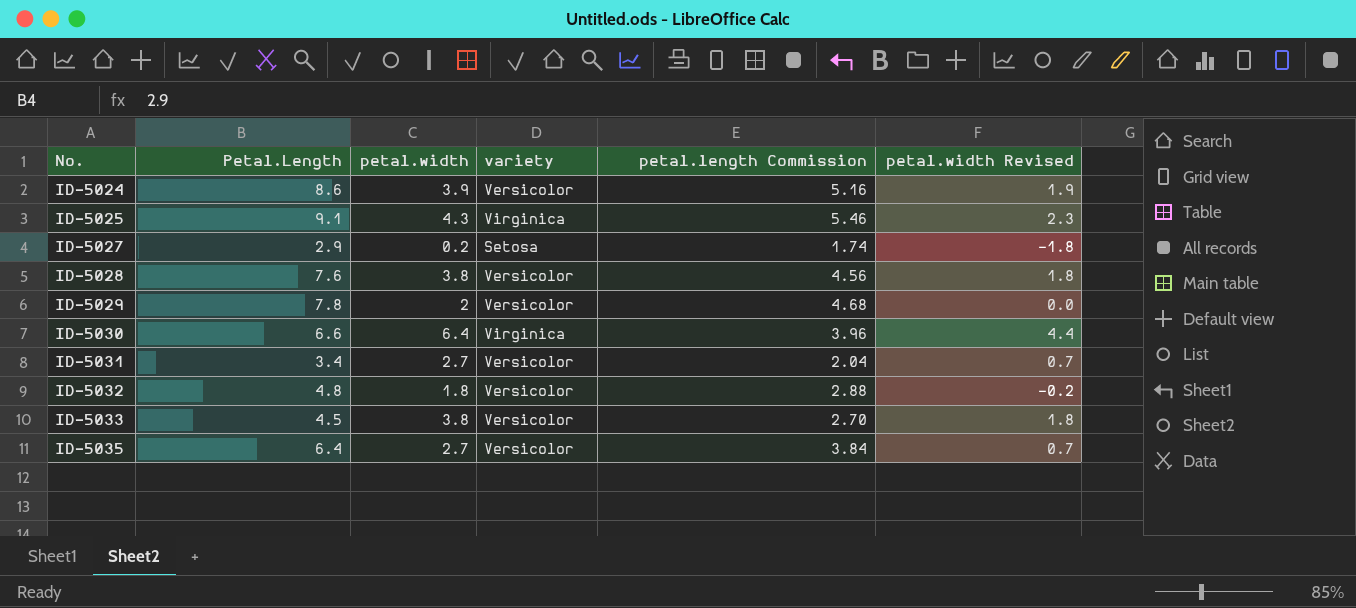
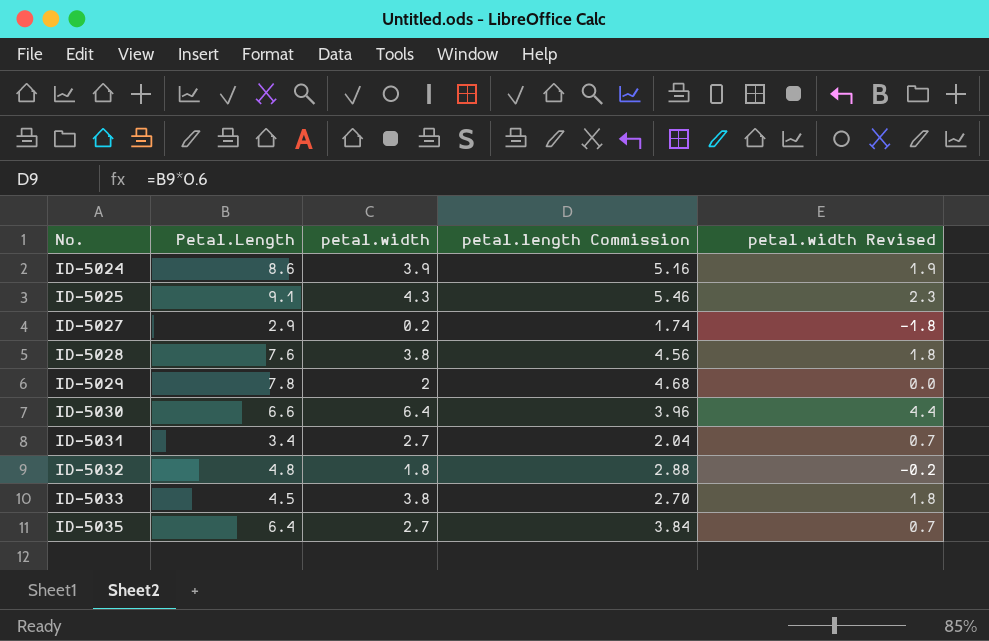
column variety | position: 4 -> none

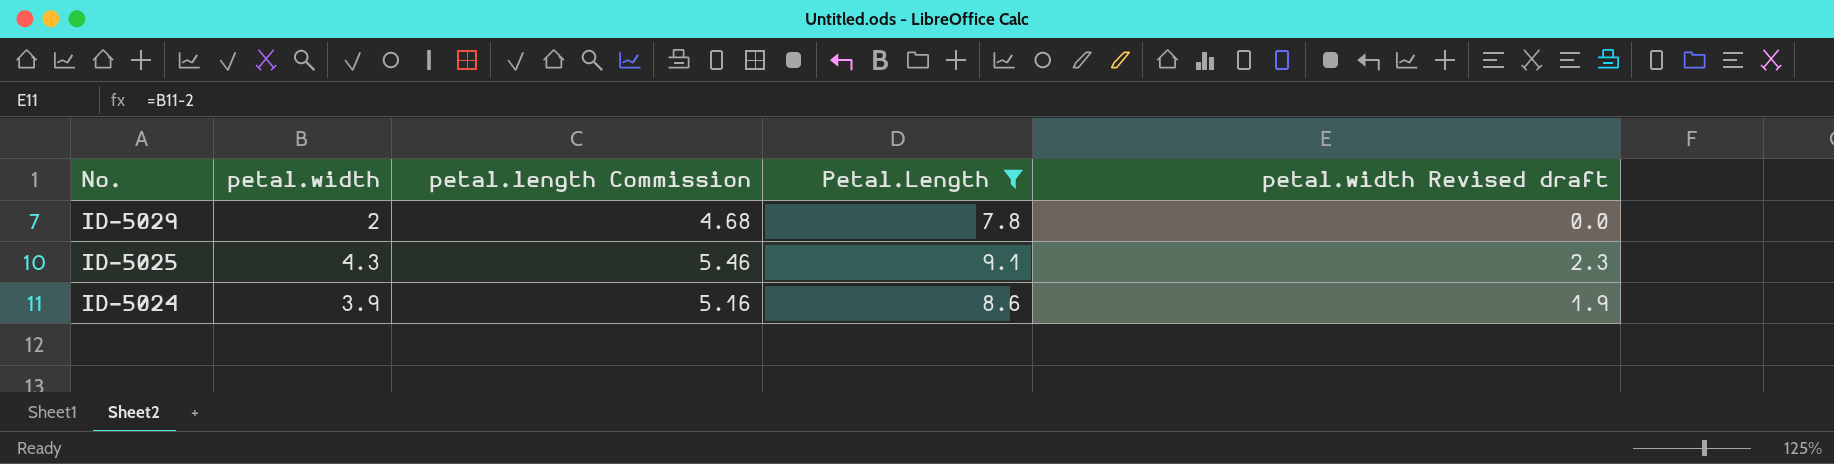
filter: none -> Petal.Length >= 7.8
row order: No. ascending -> No. descending
column Petal.Length | position: 2 -> 4
column name: petal.width Revised -> petal.width Revised draft

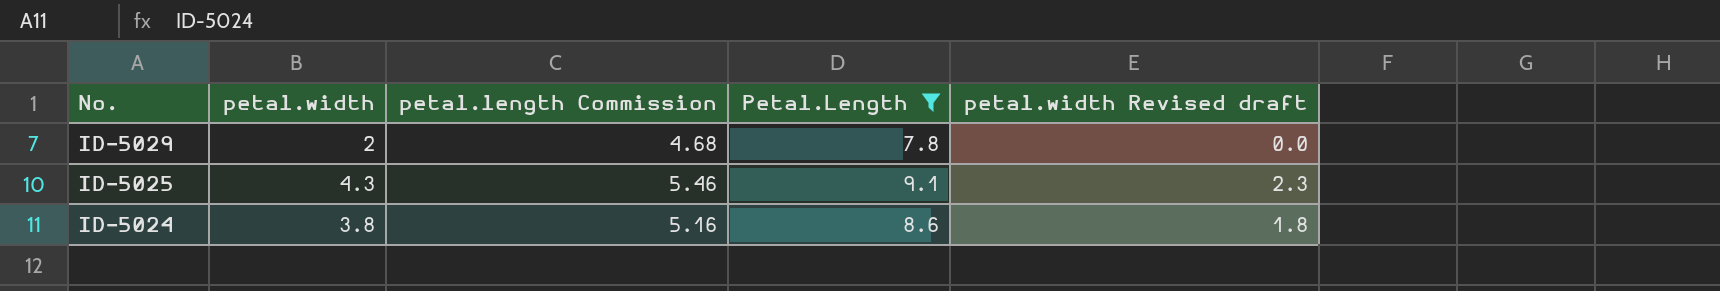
ID-5024 | petal.width: 3.9 -> 3.8
ID-5024 | petal.width Revised draft: 1.9 -> 1.8

